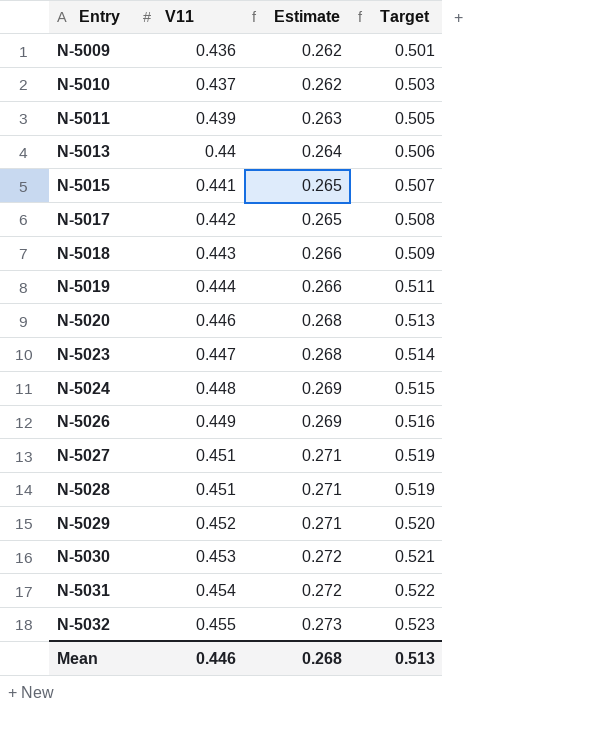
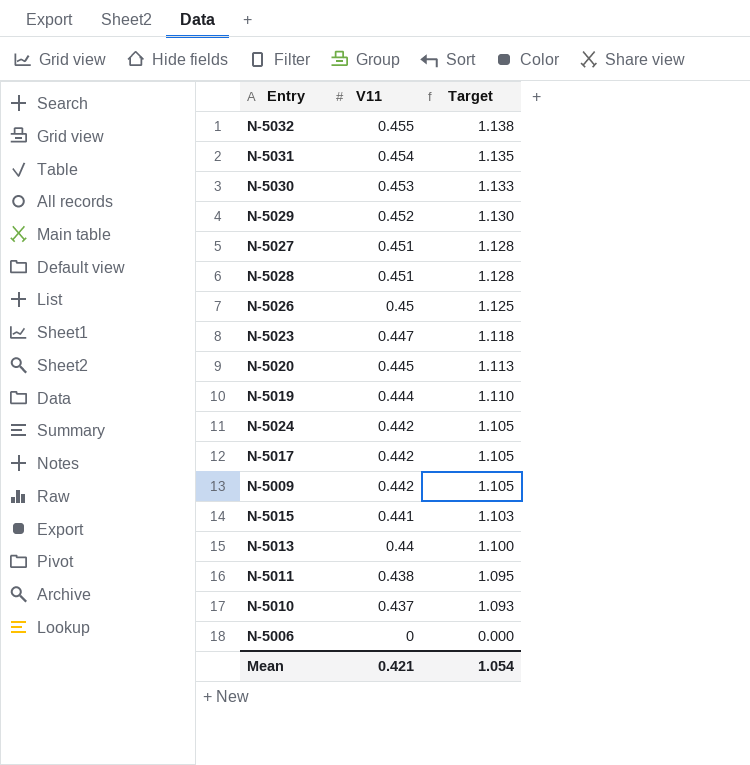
row order: Entry ascending -> V11 descending
column Estimate | formula: [V11] * 0.6 -> none
column Target | formula: [V11] * 1.15 -> [V11] * 2.5
row N-5018: 0.443 | 0.266 | 0.509 -> none
N-5026 | V11: 0.449 -> 0.45
N-5020 | V11: 0.446 -> 0.445
N-5024 | V11: 0.448 -> 0.442
N-5009 | V11: 0.436 -> 0.442
N-5011 | V11: 0.439 -> 0.438
row N-5006: none -> 0 | 0.000
Mean | V11: 0.446 -> 0.421
Mean | Target: 0.513 -> 1.054

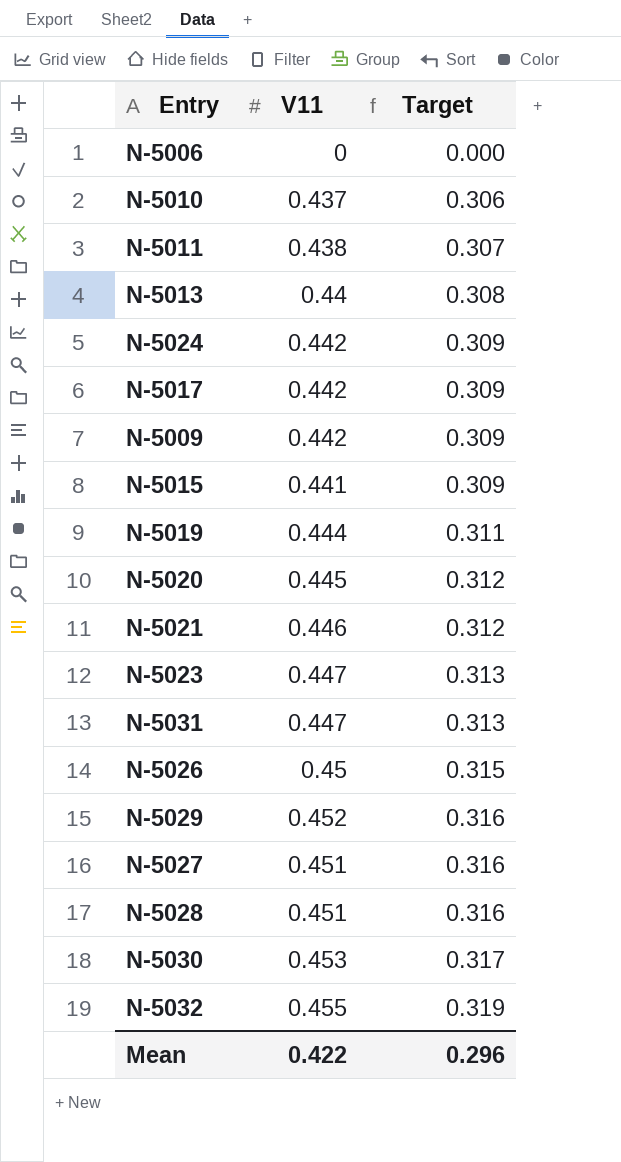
row order: V11 descending -> Target ascending
column Target | formula: [V11] * 2.5 -> [V11] * 0.7
row N-5021: none -> 0.446 | 0.312
N-5031 | V11: 0.454 -> 0.447
Mean | V11: 0.421 -> 0.422
Mean | Target: 1.054 -> 0.296

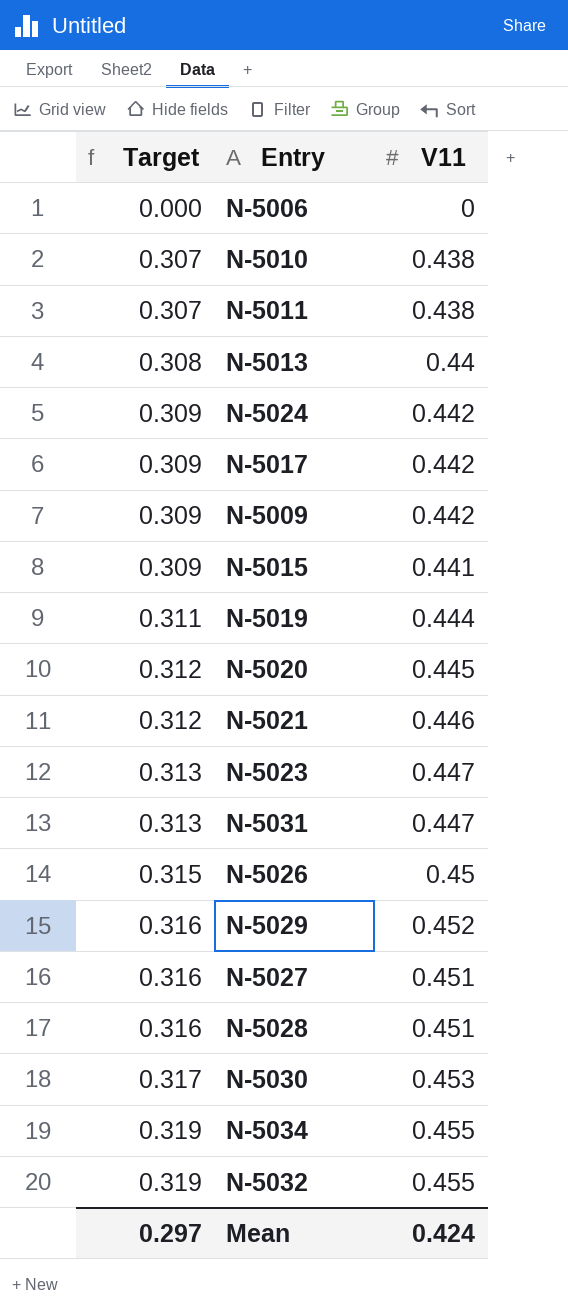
column Target | position: 3 -> 1
N-5010 | Target: 0.306 -> 0.307
N-5010 | V11: 0.437 -> 0.438
row N-5034: none -> 0.319 | 0.455
Mean | Target: 0.296 -> 0.297
Mean | V11: 0.422 -> 0.424

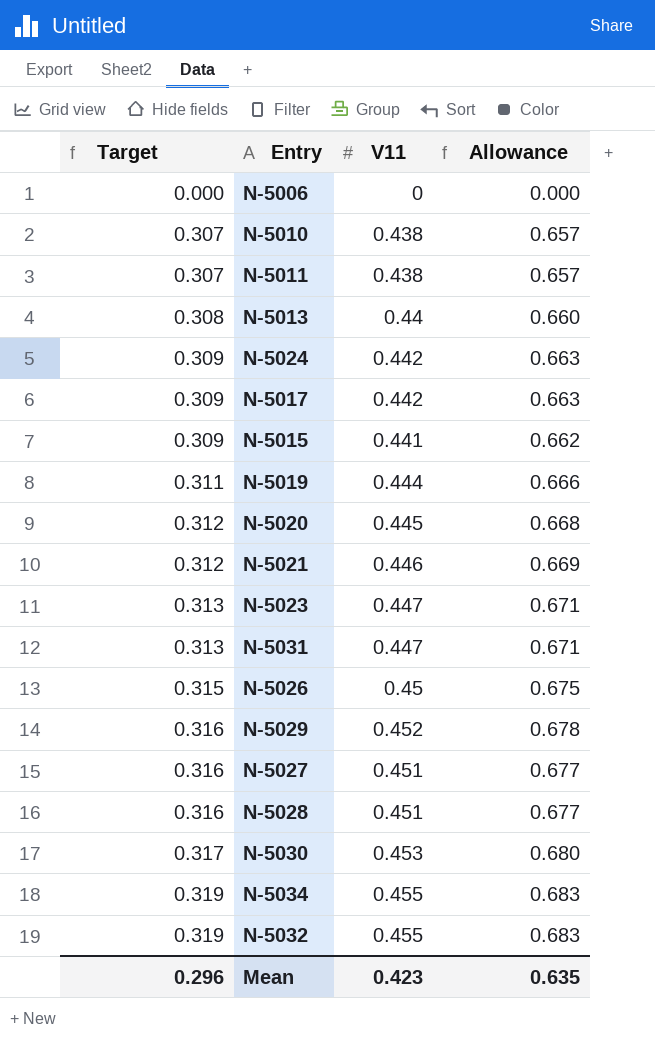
column Allowance | formula: none -> [V11] * 1.5
row N-5009: 0.309 | 0.442 -> none
Mean | Target: 0.297 -> 0.296
Mean | V11: 0.424 -> 0.423

